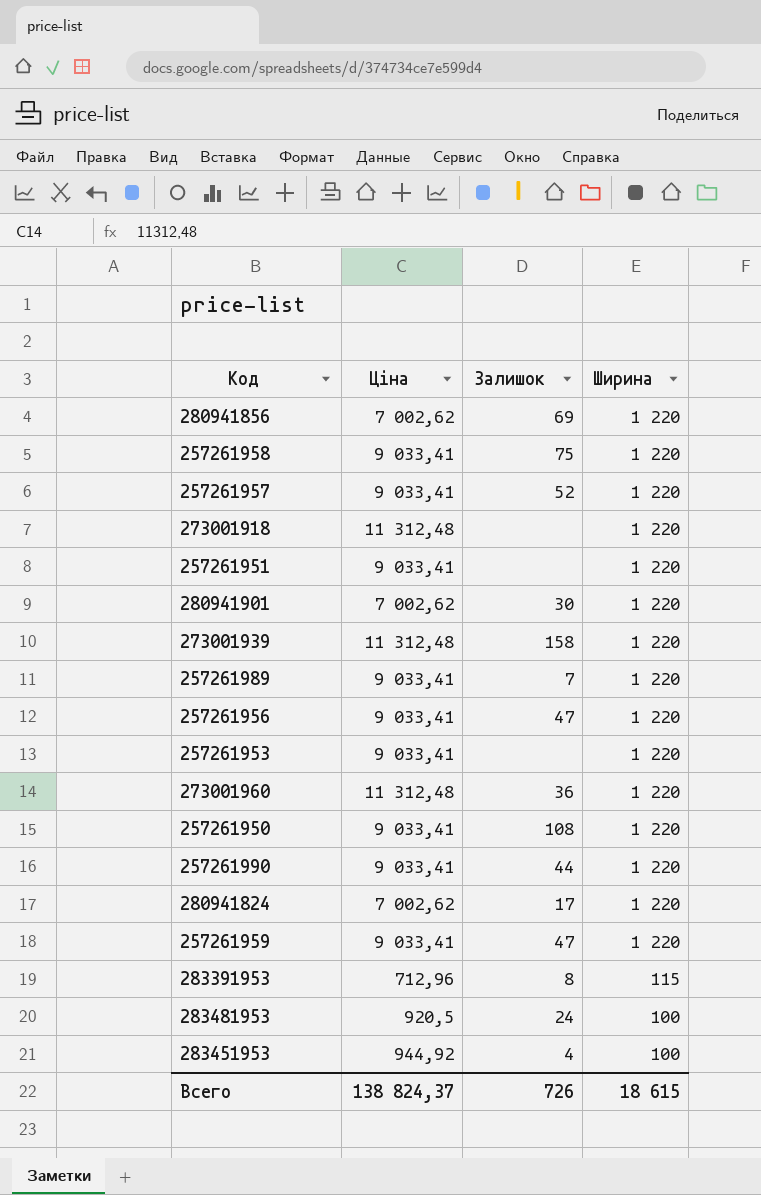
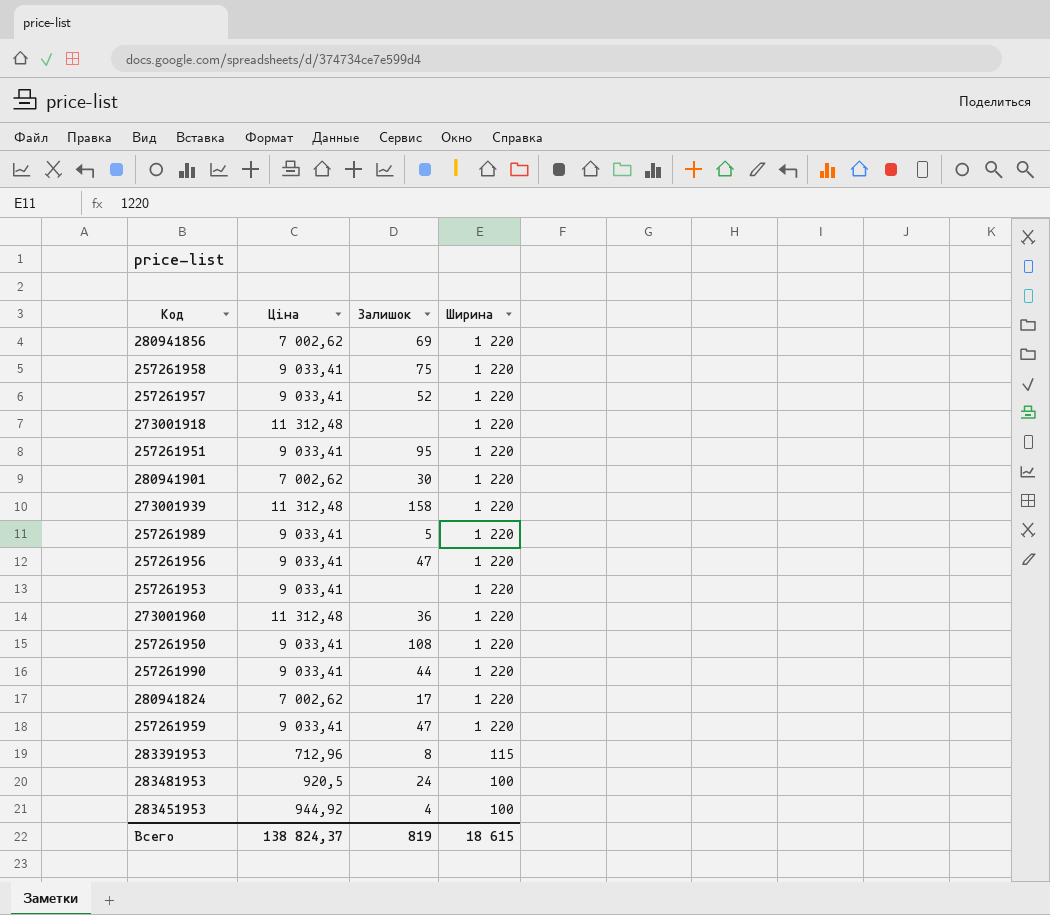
257261951 | Залишок: none -> 95
257261989 | Залишок: 7 -> 5
Всего | Залишок: 726 -> 819

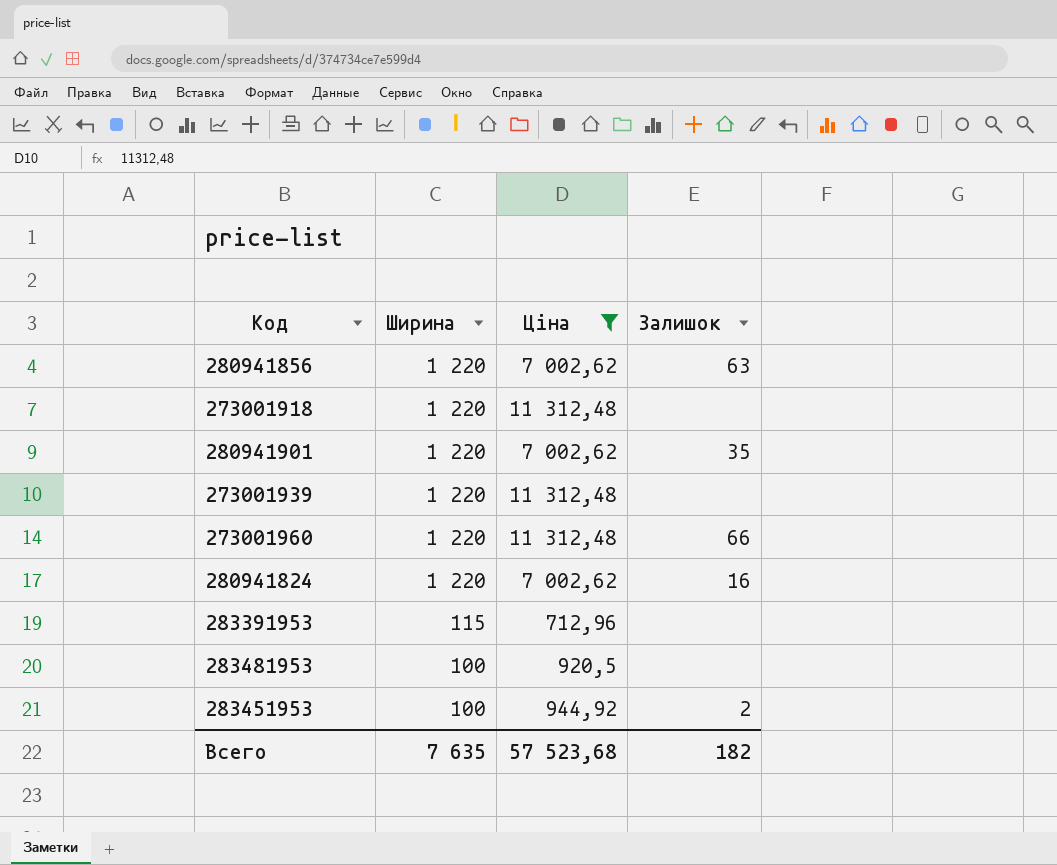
filter: none -> Ціна != 9 033,41
column Ширина | position: 4 -> 2
280941856 | Залишок: 69 -> 63
280941901 | Залишок: 30 -> 35
273001939 | Залишок: 158 -> none
273001960 | Залишок: 36 -> 66
280941824 | Залишок: 17 -> 16
283391953 | Залишок: 8 -> none
283481953 | Залишок: 24 -> none
283451953 | Залишок: 4 -> 2
Всего | Ширина: 18 615 -> 7 635
Всего | Ціна: 138 824,37 -> 57 523,68
Всего | Залишок: 819 -> 182

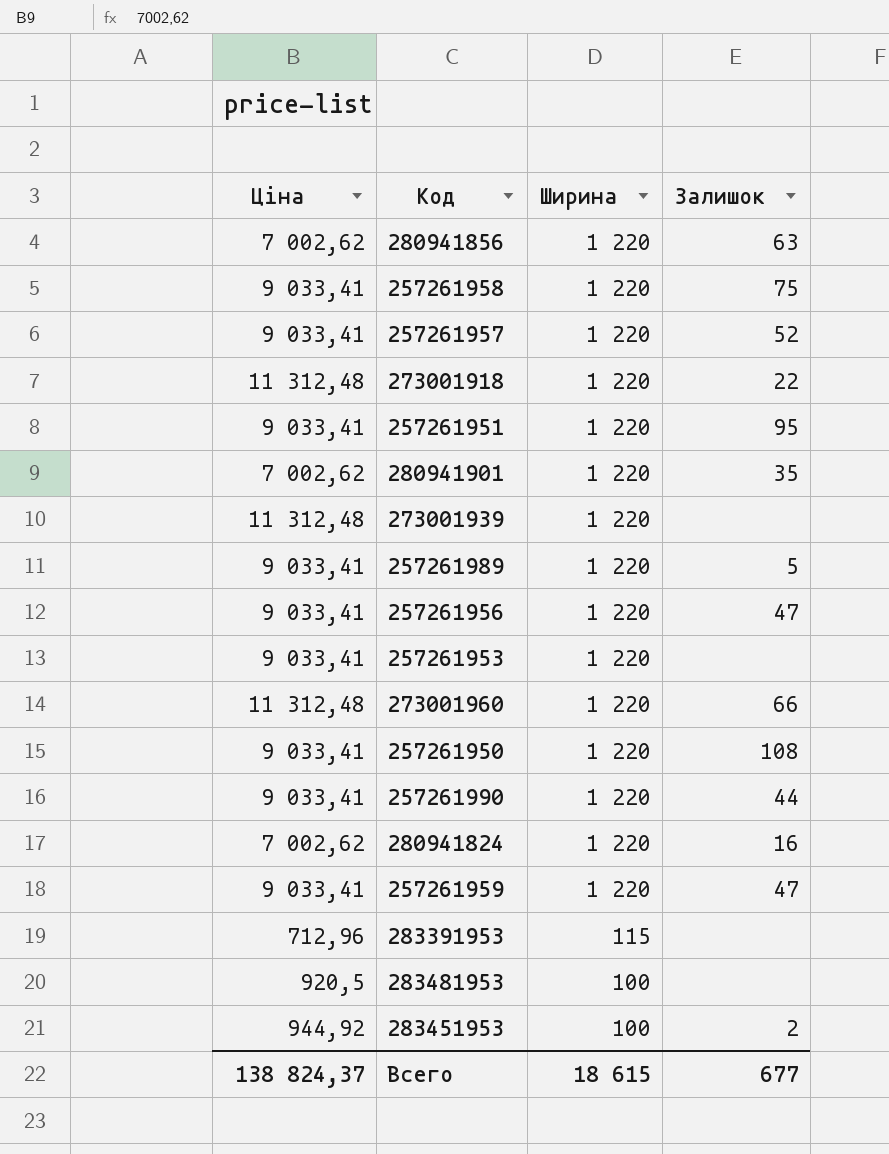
filter: Ціна != 9 033,41 -> none
column Ціна | position: 3 -> 1
273001918 | Залишок: none -> 22
Всего | Ціна: 57 523,68 -> 138 824,37
Всего | Ширина: 7 635 -> 18 615
Всего | Залишок: 182 -> 677

